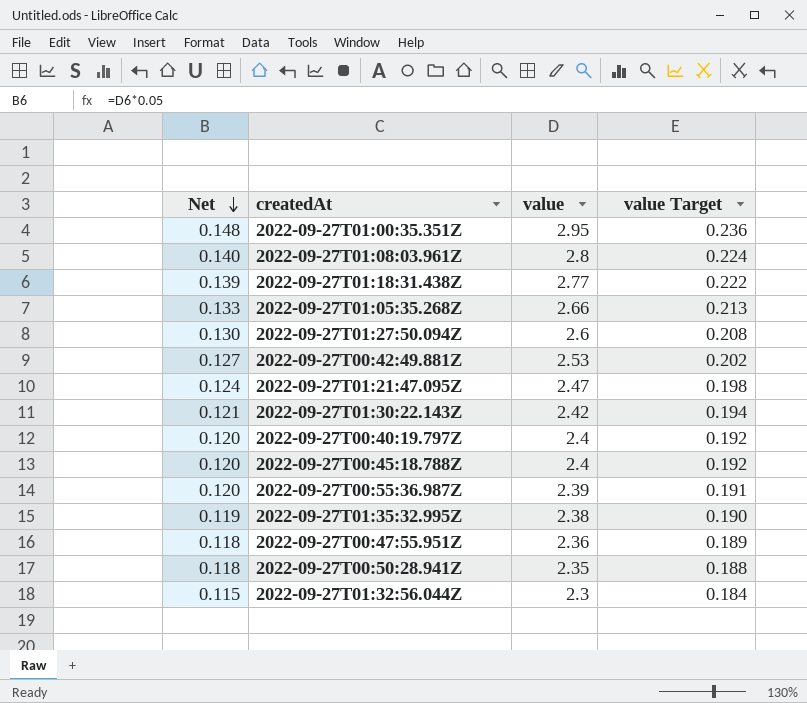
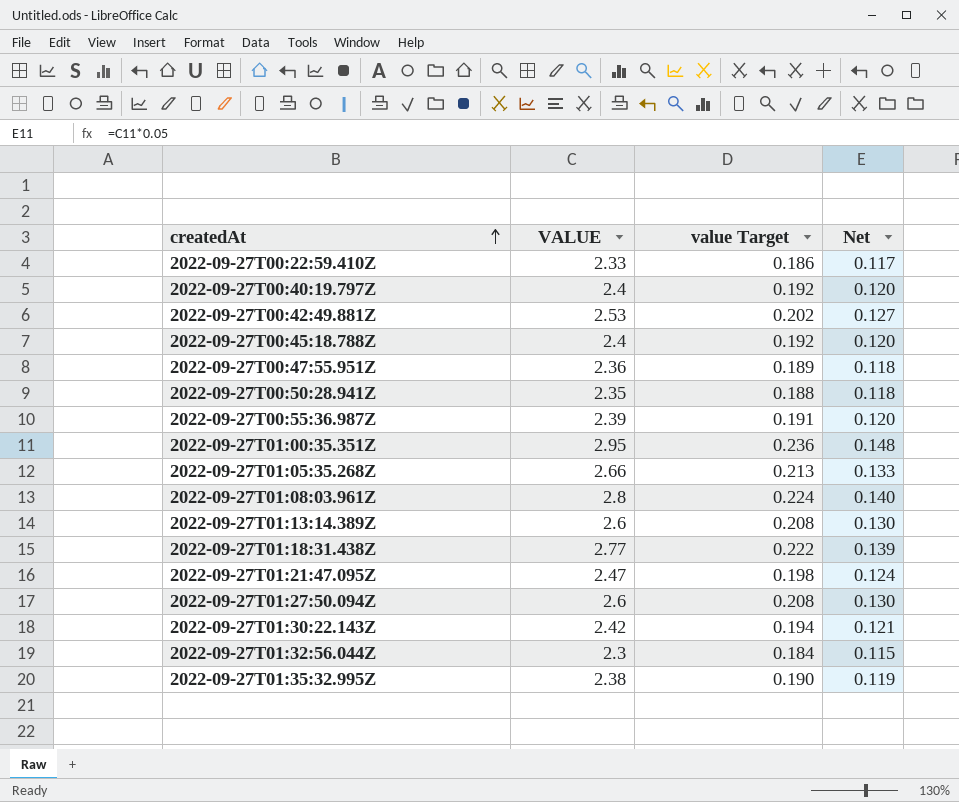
row order: Net descending -> createdAt ascending
column name: value -> VALUE
column Net | position: 1 -> 4
row 2022-09-27T00:22:59.410Z: none -> 2.33 | 0.186 | 0.117
row 2022-09-27T01:13:14.389Z: none -> 2.6 | 0.208 | 0.130

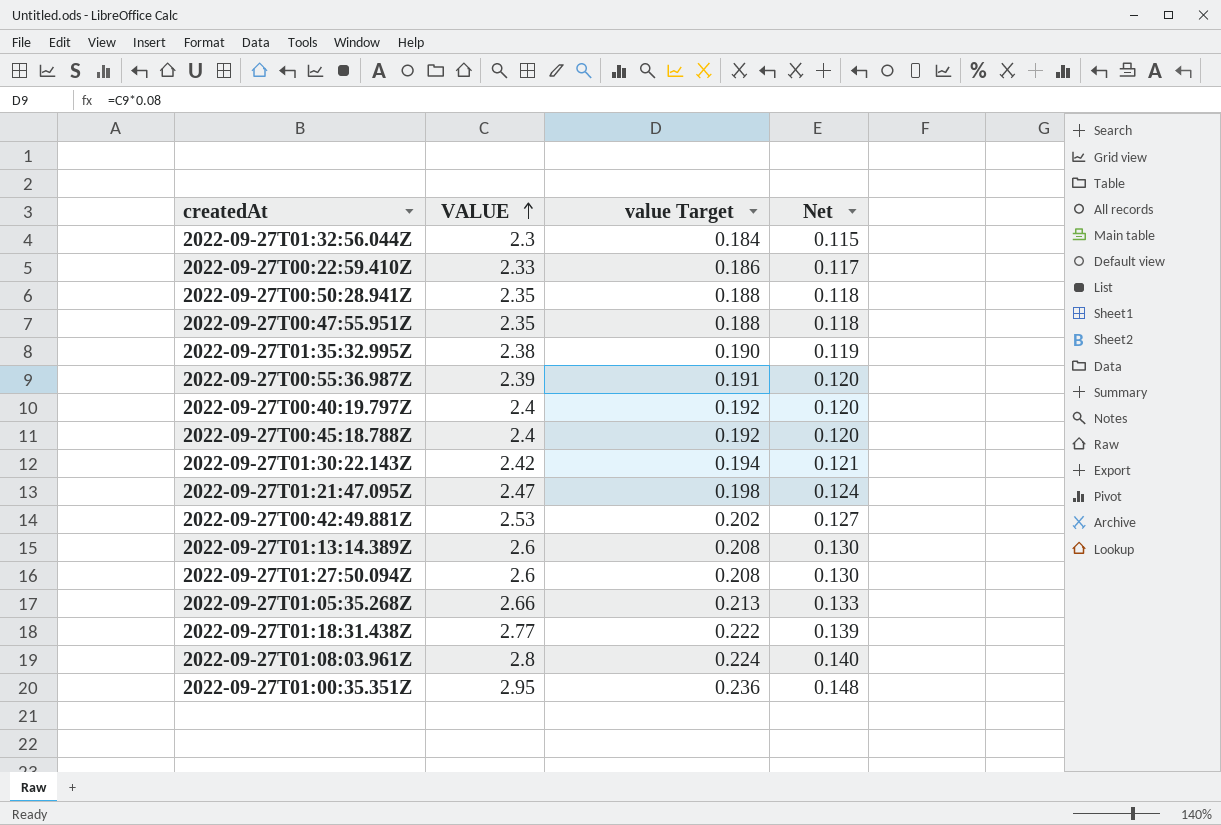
row order: createdAt ascending -> VALUE ascending
2022-09-27T00:47:55.951Z | VALUE: 2.36 -> 2.35
2022-09-27T00:47:55.951Z | value Target: 0.189 -> 0.188

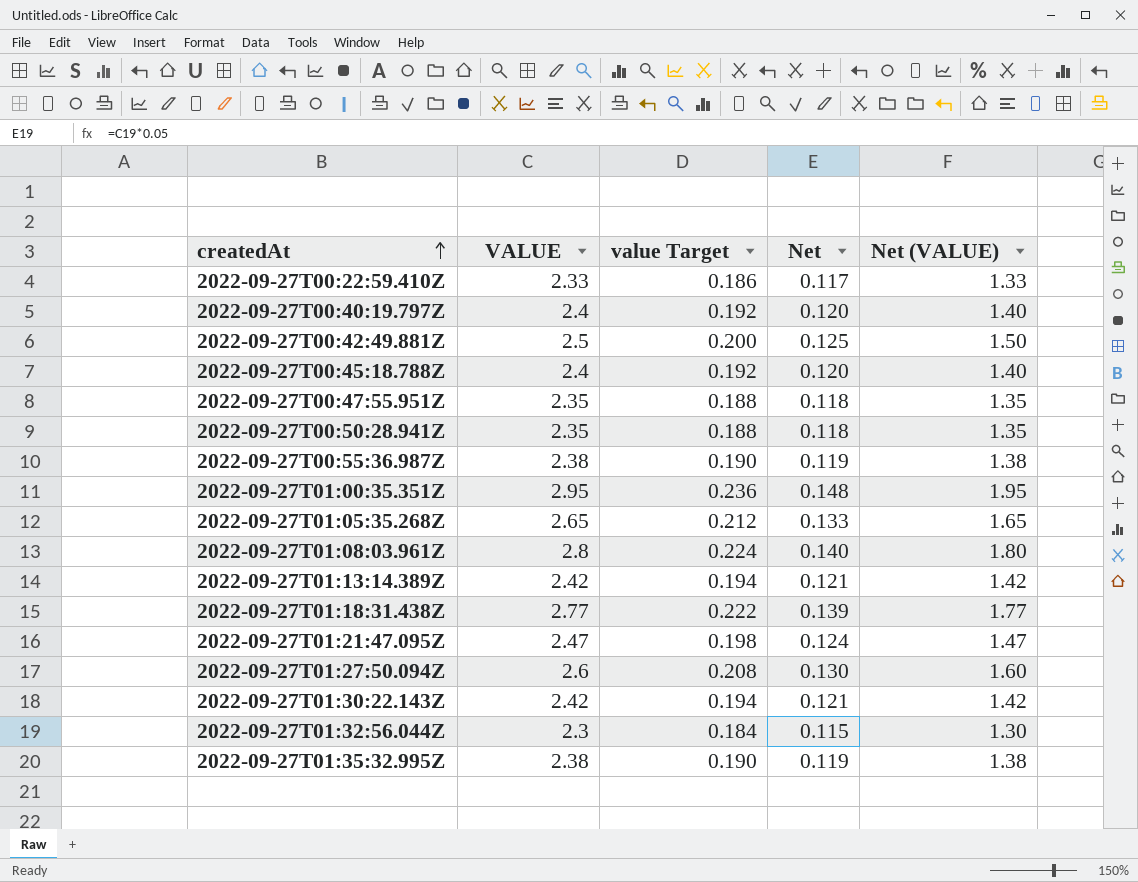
row order: VALUE ascending -> createdAt ascending
column Net (VALUE) | formula: none -> [VALUE] - 1
2022-09-27T00:42:49.881Z | VALUE: 2.53 -> 2.5
2022-09-27T00:42:49.881Z | value Target: 0.202 -> 0.200
2022-09-27T00:42:49.881Z | Net: 0.127 -> 0.125
2022-09-27T00:55:36.987Z | VALUE: 2.39 -> 2.38
2022-09-27T00:55:36.987Z | value Target: 0.191 -> 0.190
2022-09-27T00:55:36.987Z | Net: 0.120 -> 0.119
2022-09-27T01:05:35.268Z | VALUE: 2.66 -> 2.65
2022-09-27T01:05:35.268Z | value Target: 0.213 -> 0.212
2022-09-27T01:13:14.389Z | VALUE: 2.6 -> 2.42
2022-09-27T01:13:14.389Z | value Target: 0.208 -> 0.194
2022-09-27T01:13:14.389Z | Net: 0.130 -> 0.121

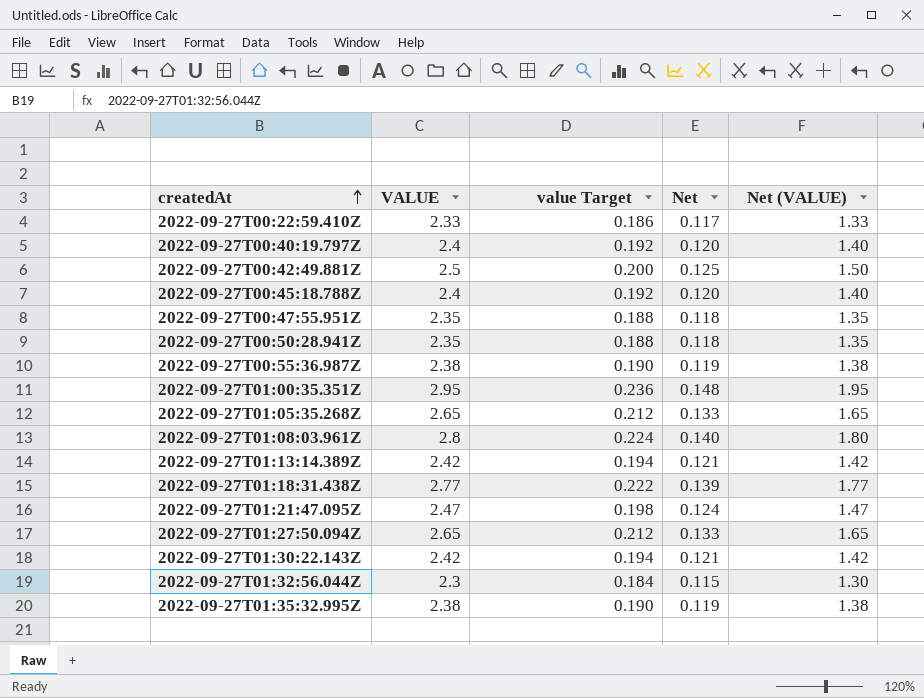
2022-09-27T01:27:50.094Z | VALUE: 2.6 -> 2.65
2022-09-27T01:27:50.094Z | value Target: 0.208 -> 0.212
2022-09-27T01:27:50.094Z | Net: 0.130 -> 0.133
2022-09-27T01:27:50.094Z | Net (VALUE): 1.60 -> 1.65

